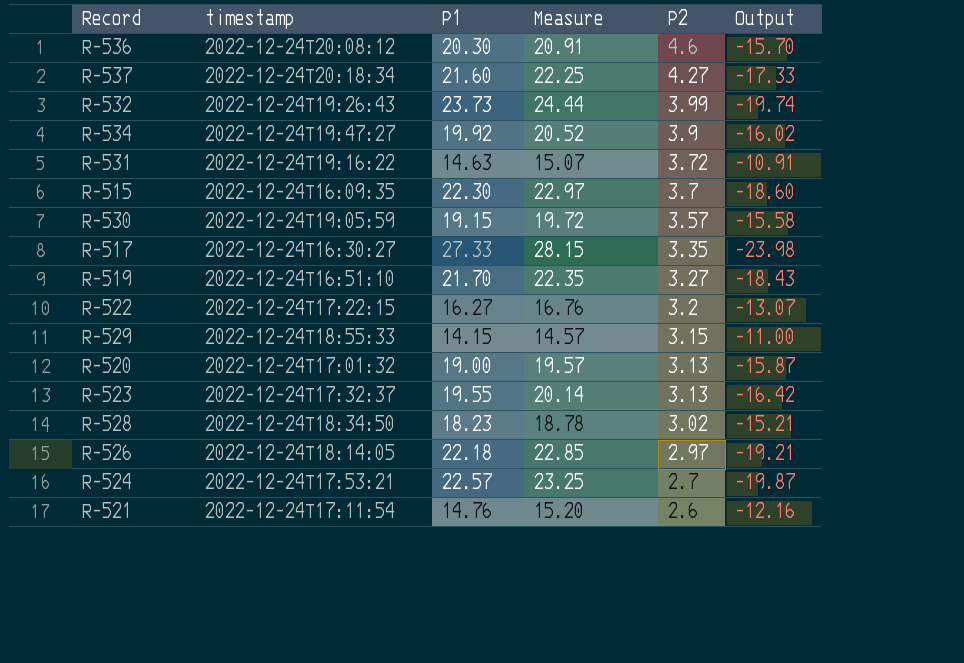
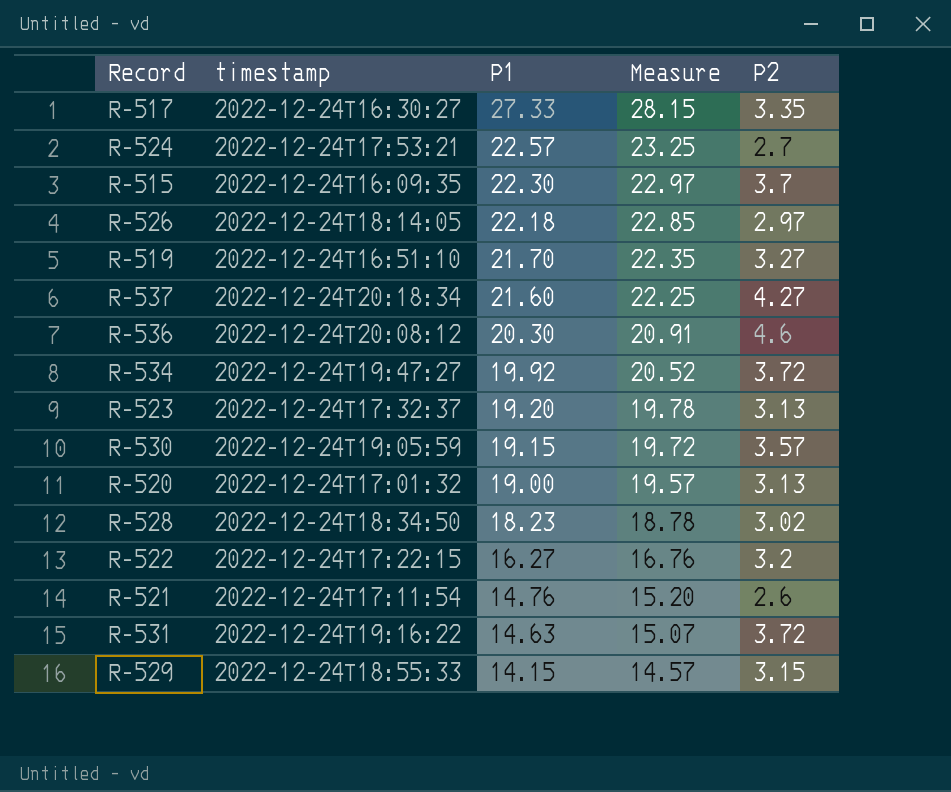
row order: P2 descending -> P1 descending
column Output | formula: [P2] - [P1] -> none
row R-532: 2022-12-24T19:26:43 | 23.73 | 24.44 | 3.99 | -19.74 -> none
R-534 | P2: 3.9 -> 3.72
R-523 | P1: 19.55 -> 19.20
R-523 | Measure: 20.14 -> 19.78

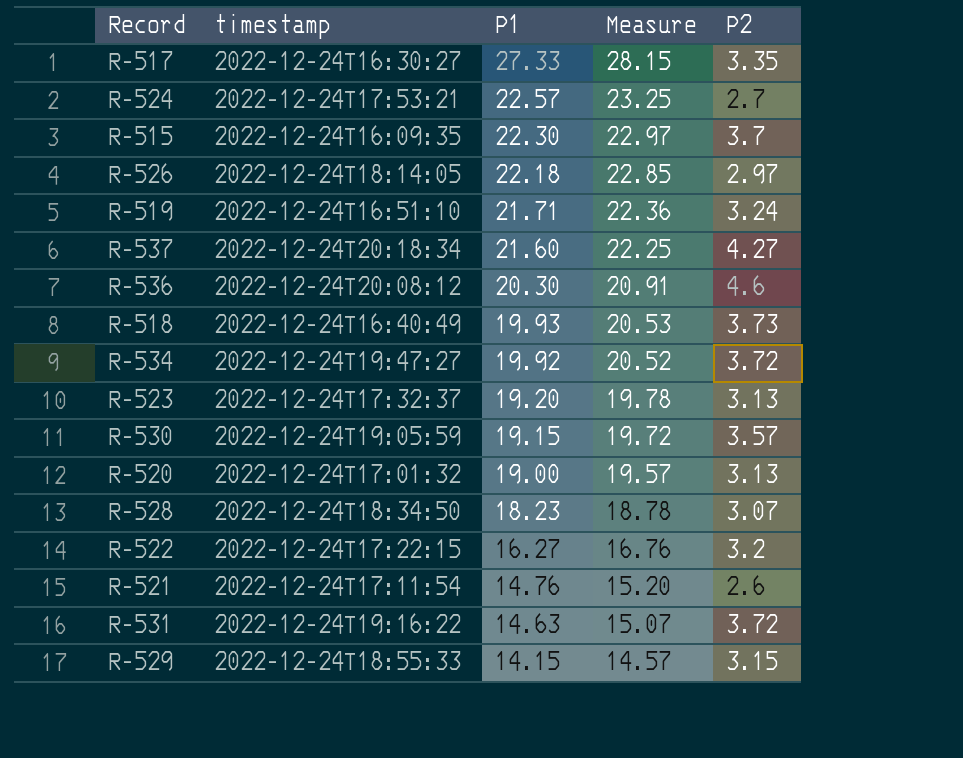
R-519 | P1: 21.70 -> 21.71
R-519 | Measure: 22.35 -> 22.36
R-519 | P2: 3.27 -> 3.24
row R-518: none -> 2022-12-24T16:40:49 | 19.93 | 20.53 | 3.73
R-528 | P2: 3.02 -> 3.07

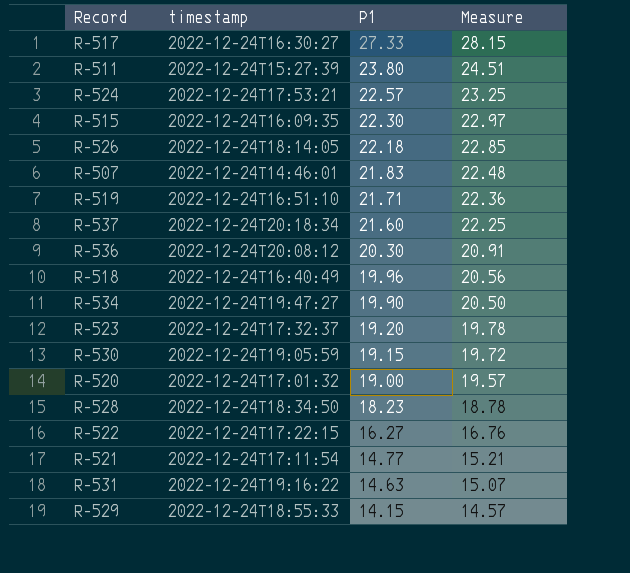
column P2 | position: 5 -> none
row R-511: none -> 2022-12-24T15:27:39 | 23.80 | 24.51
row R-507: none -> 2022-12-24T14:46:01 | 21.83 | 22.48
R-518 | P1: 19.93 -> 19.96
R-518 | Measure: 20.53 -> 20.56
R-534 | P1: 19.92 -> 19.90
R-534 | Measure: 20.52 -> 20.50
R-521 | P1: 14.76 -> 14.77
R-521 | Measure: 15.20 -> 15.21

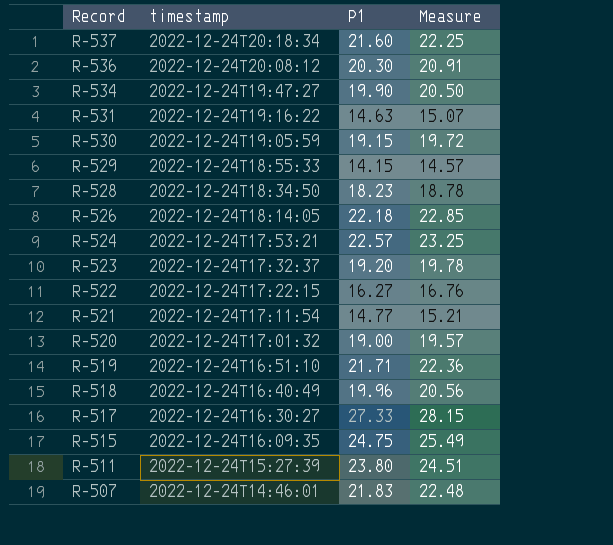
row order: P1 descending -> Record descending
R-515 | P1: 22.30 -> 24.75
R-515 | Measure: 22.97 -> 25.49

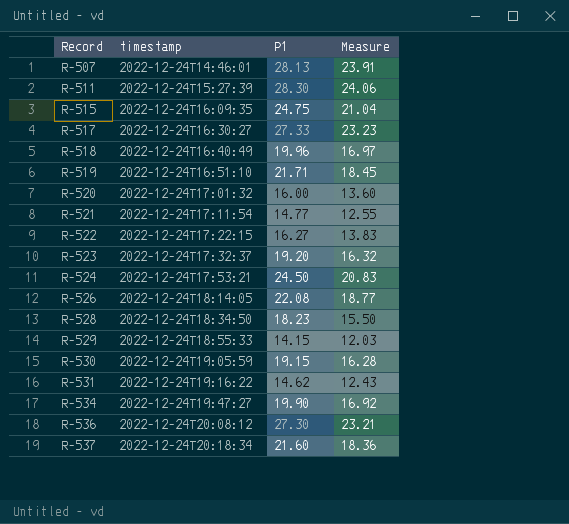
row order: Record descending -> Record ascending
column Measure | formula: [P1] * 1.03 -> [P1] * 0.85
R-507 | P1: 21.83 -> 28.13
R-511 | P1: 23.80 -> 28.30
R-520 | P1: 19.00 -> 16.00
R-524 | P1: 22.57 -> 24.50
R-526 | P1: 22.18 -> 22.08
R-531 | P1: 14.63 -> 14.62
R-536 | P1: 20.30 -> 27.30

